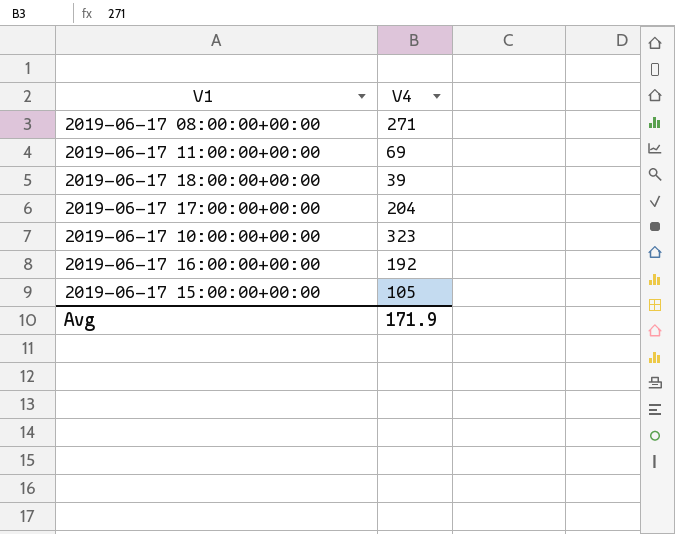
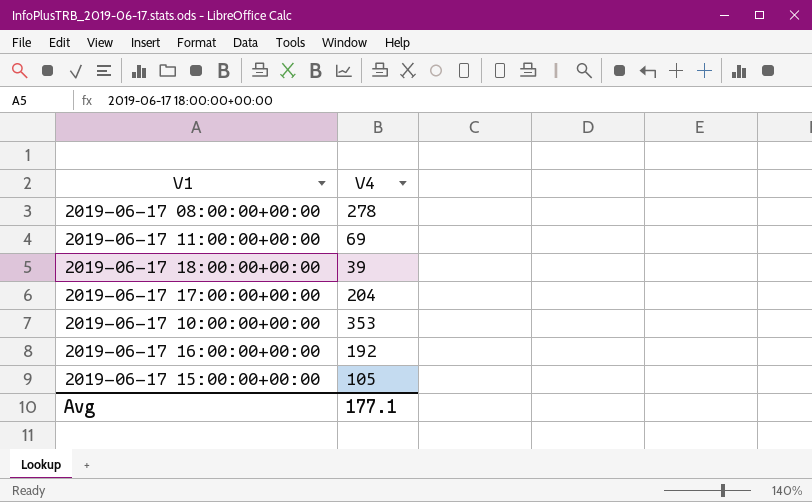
2019-06-17 08:00:00+00:00 | V4: 271 -> 278
2019-06-17 10:00:00+00:00 | V4: 323 -> 353
Avg | V4: 171.9 -> 177.1

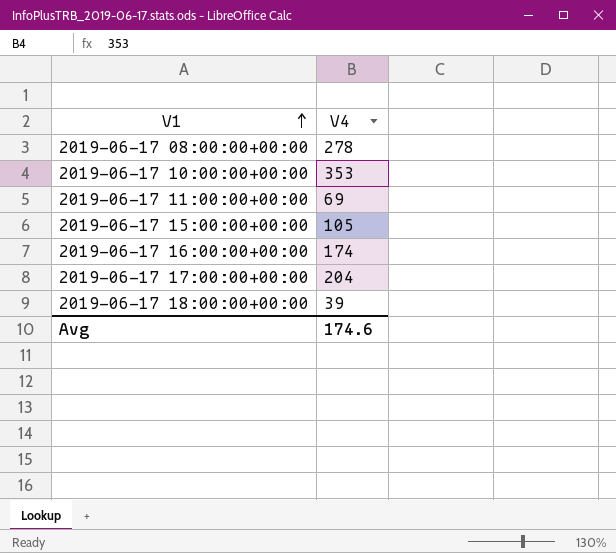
row order: none -> V1 ascending
2019-06-17 16:00:00+00:00 | V4: 192 -> 174
Avg | V4: 177.1 -> 174.6

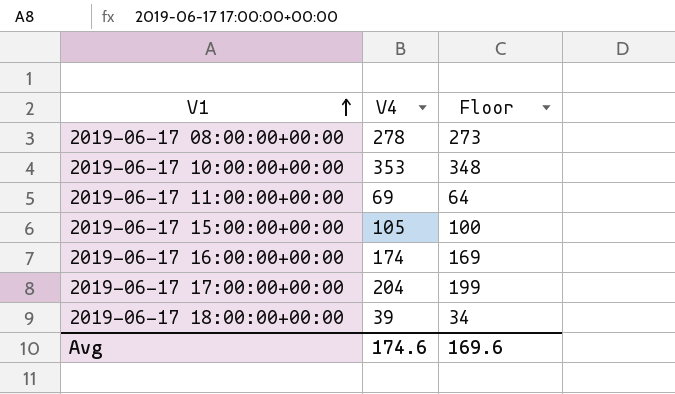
column Floor | formula: none -> [V4] - 5

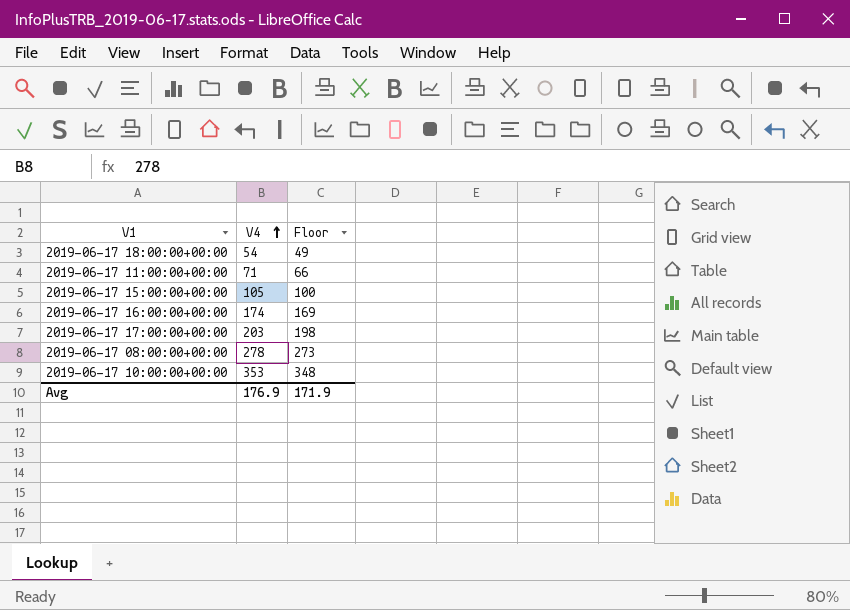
row order: V1 ascending -> V4 ascending
2019-06-17 18:00:00+00:00 | V4: 39 -> 54
2019-06-17 18:00:00+00:00 | Floor: 34 -> 49
2019-06-17 11:00:00+00:00 | V4: 69 -> 71
2019-06-17 11:00:00+00:00 | Floor: 64 -> 66
2019-06-17 17:00:00+00:00 | V4: 204 -> 203
2019-06-17 17:00:00+00:00 | Floor: 199 -> 198
Avg | V4: 174.6 -> 176.9
Avg | Floor: 169.6 -> 171.9

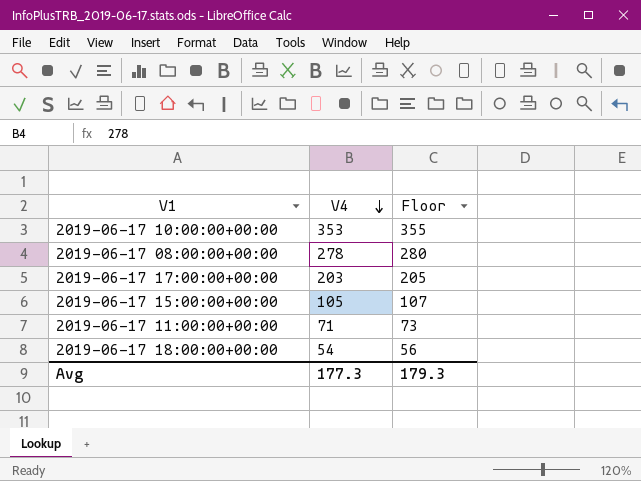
row order: V4 ascending -> V4 descending
column Floor | formula: [V4] - 5 -> [V4] + 2
row 2019-06-17 16:00:00+00:00: 174 | 169 -> none
Avg | V4: 176.9 -> 177.3
Avg | Floor: 171.9 -> 179.3

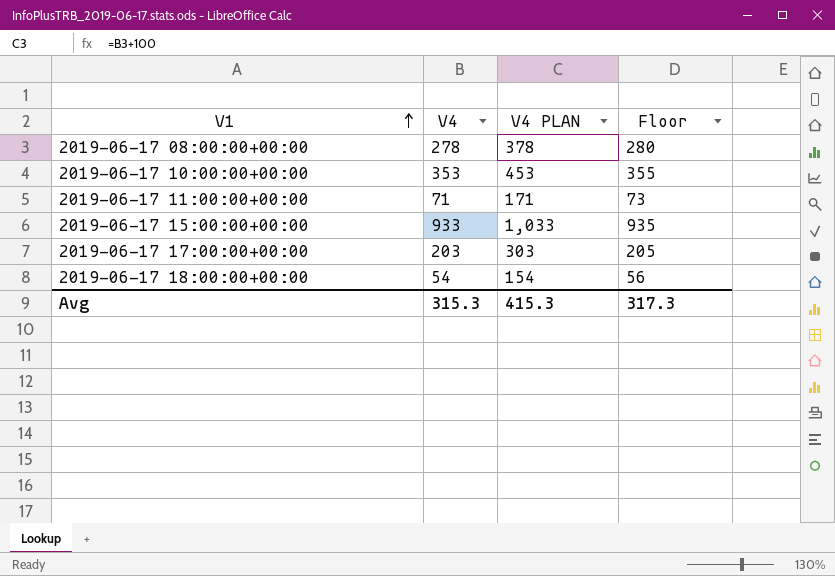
row order: V4 descending -> V1 ascending
column V4 PLAN | formula: none -> [V4] + 100
2019-06-17 15:00:00+00:00 | V4: 105 -> 933
2019-06-17 15:00:00+00:00 | Floor: 107 -> 935
Avg | V4: 177.3 -> 315.3
Avg | Floor: 179.3 -> 317.3

